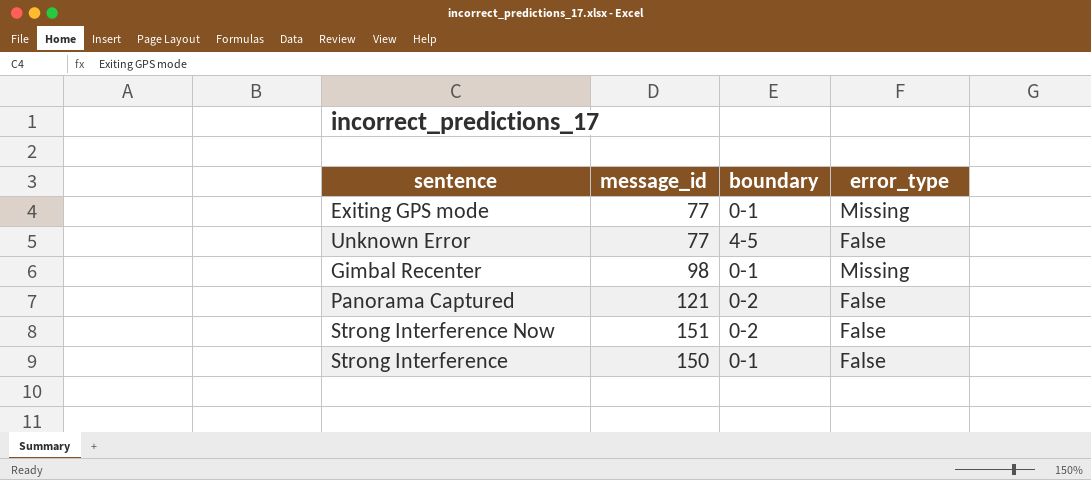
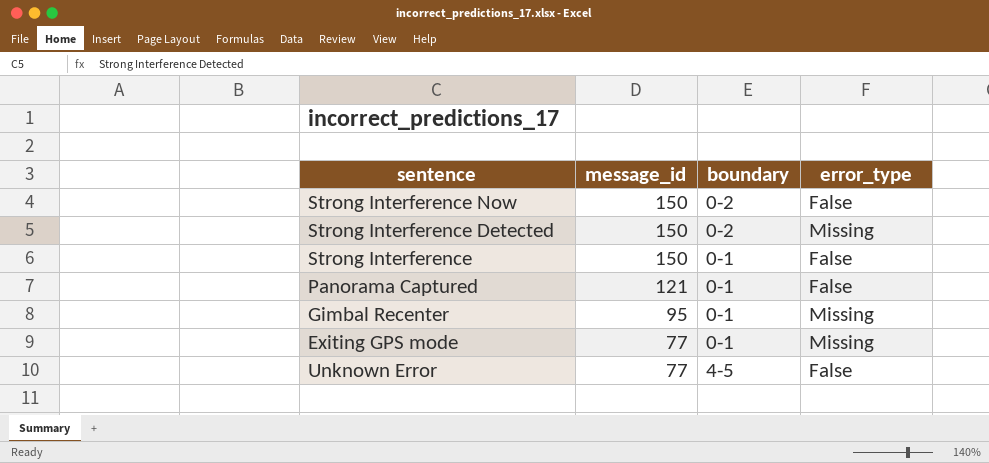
row order: none -> message_id descending
Strong Interference Now | message_id: 151 -> 150
row Strong Interference Detected: none -> 150 | 0-2 | Missing
Panorama Captured | boundary: 0-2 -> 0-1
Gimbal Recenter | message_id: 98 -> 95

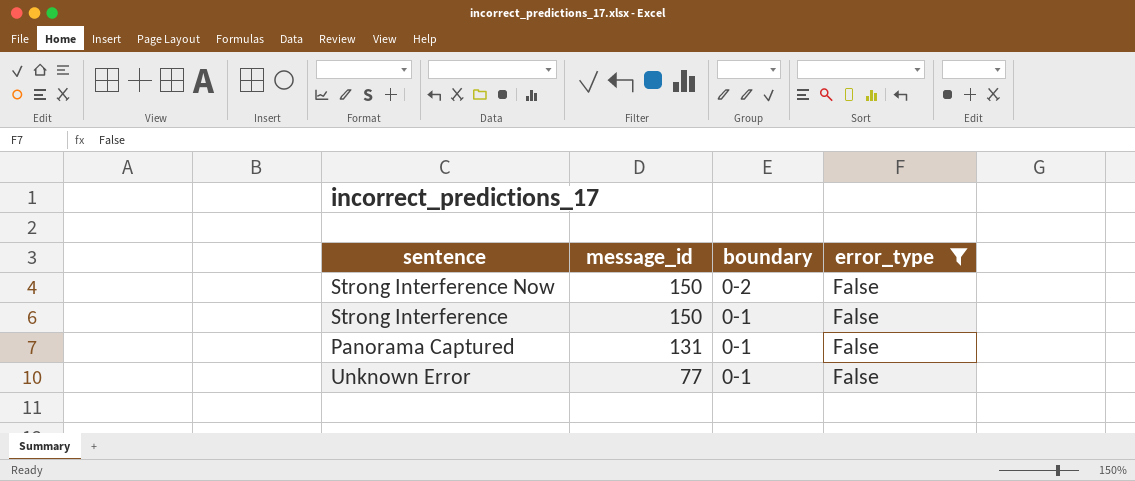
filter: none -> error_type = False
Panorama Captured | message_id: 121 -> 131
Unknown Error | boundary: 4-5 -> 0-1

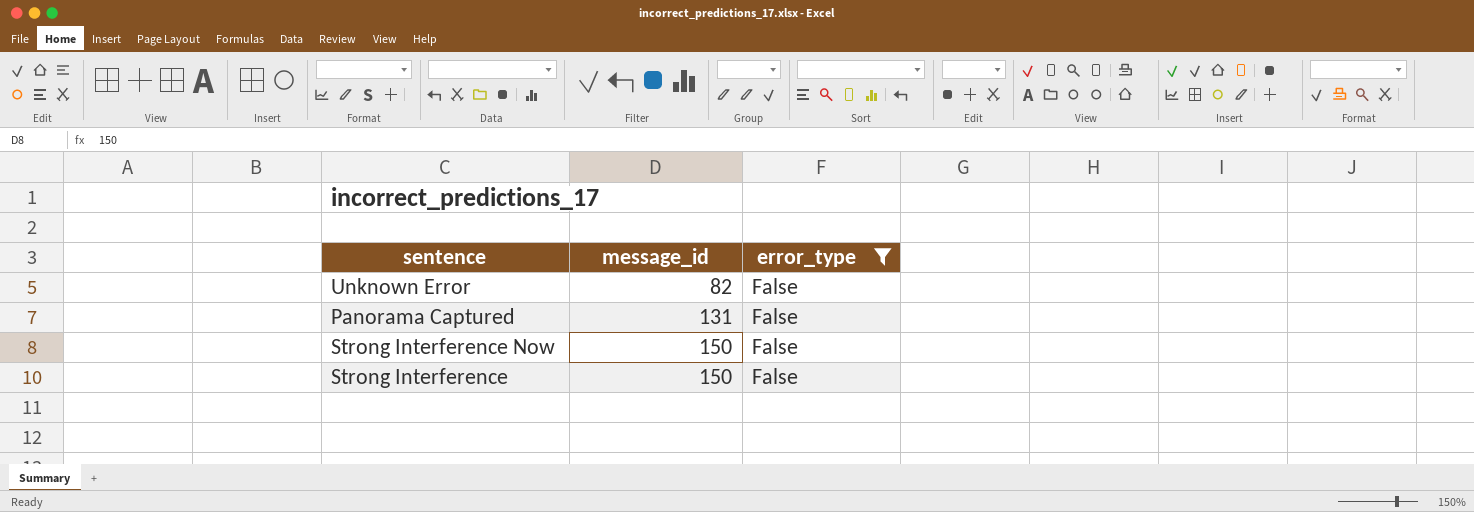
row order: message_id descending -> message_id ascending
column boundary | position: 3 -> none
Unknown Error | message_id: 77 -> 82

